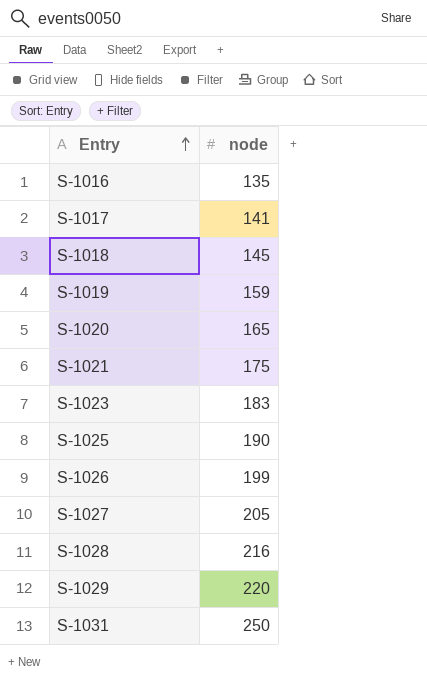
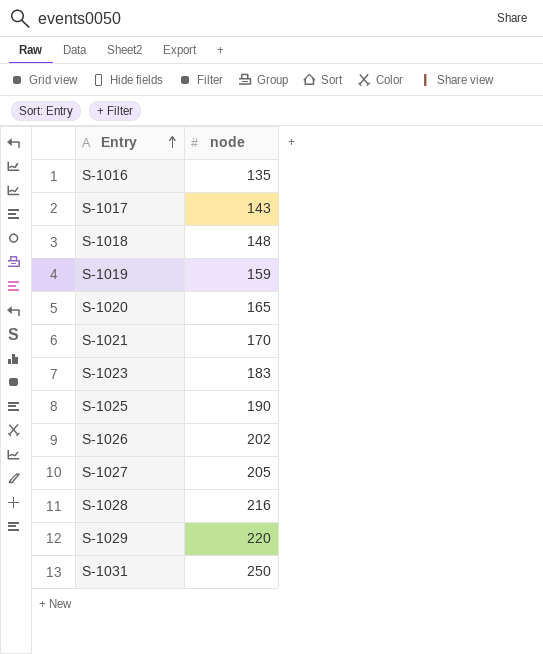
S-1017 | node: 141 -> 143
S-1018 | node: 145 -> 148
S-1021 | node: 175 -> 170
S-1026 | node: 199 -> 202

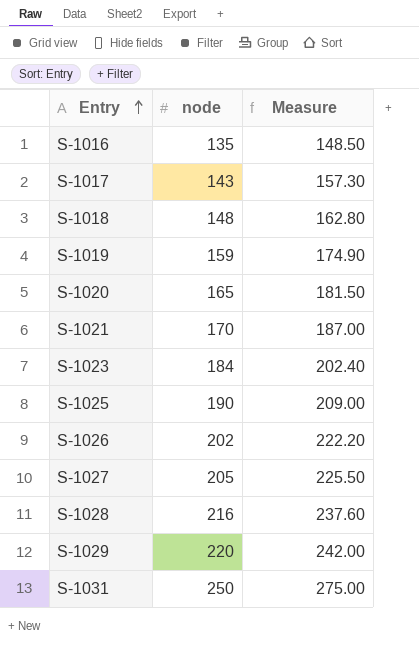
column Measure | formula: none -> [node] * 1.1
S-1023 | node: 183 -> 184

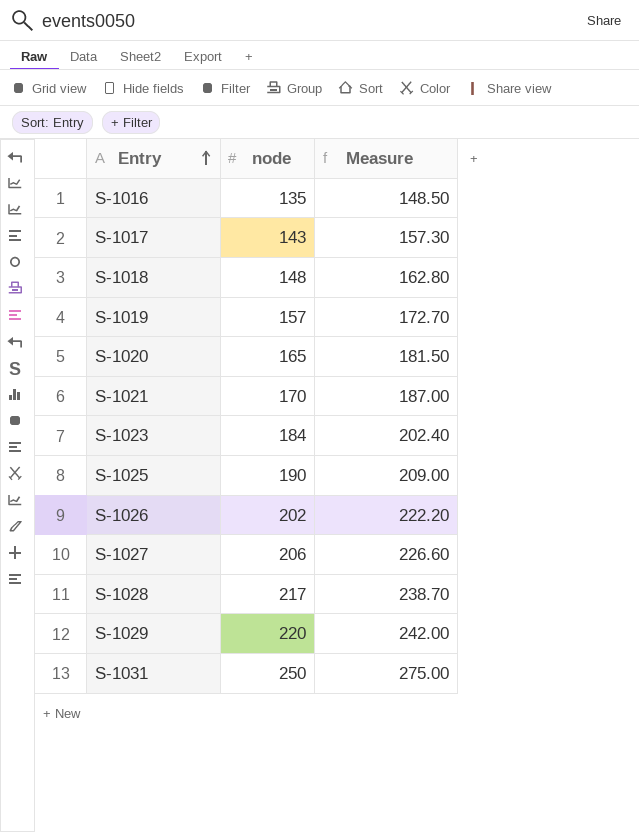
S-1019 | node: 159 -> 157
S-1019 | Measure: 174.90 -> 172.70
S-1027 | node: 205 -> 206
S-1027 | Measure: 225.50 -> 226.60
S-1028 | node: 216 -> 217
S-1028 | Measure: 237.60 -> 238.70

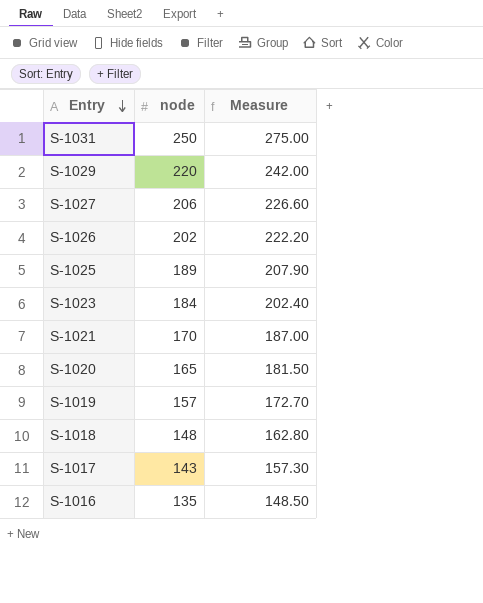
row order: Entry ascending -> Entry descending
row S-1028: 217 | 238.70 -> none
S-1025 | node: 190 -> 189
S-1025 | Measure: 209.00 -> 207.90

